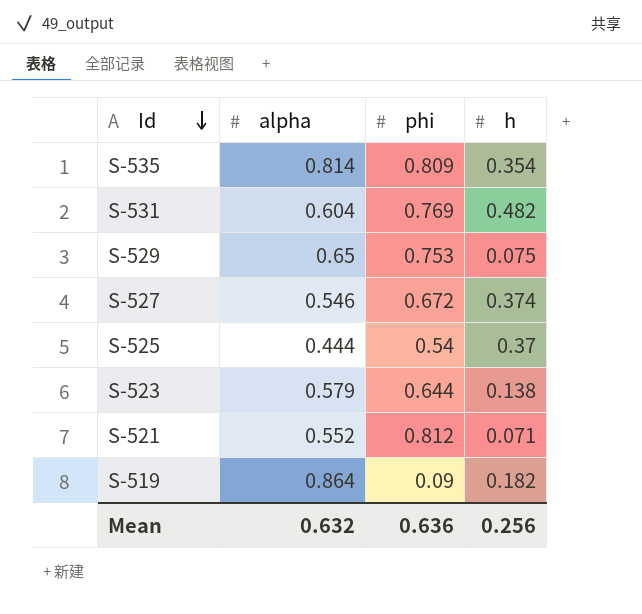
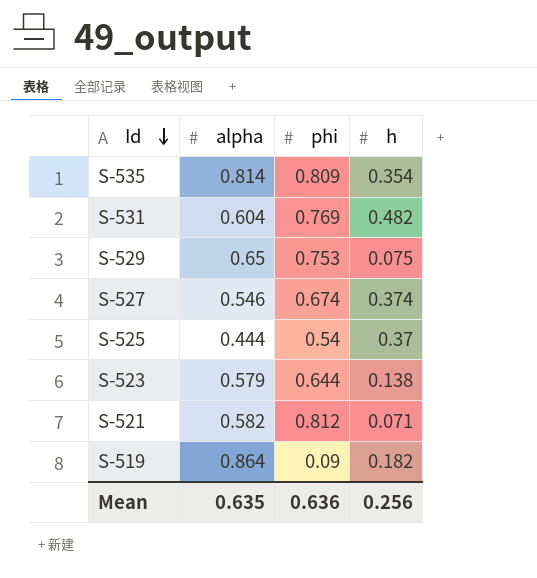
S-527 | phi: 0.672 -> 0.674
S-521 | alpha: 0.552 -> 0.582
Mean | alpha: 0.632 -> 0.635

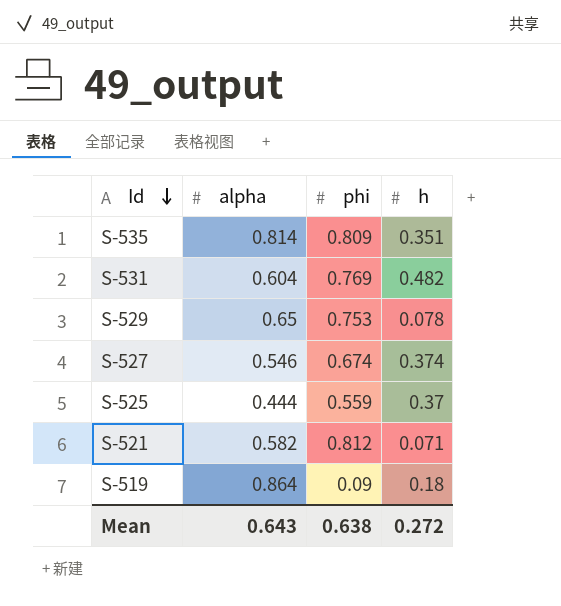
row S-523: 0.579 | 0.644 | 0.138 -> none
S-535 | h: 0.354 -> 0.351
S-529 | h: 0.075 -> 0.078
S-525 | phi: 0.54 -> 0.559
S-519 | h: 0.182 -> 0.18
Mean | alpha: 0.635 -> 0.643
Mean | phi: 0.636 -> 0.638
Mean | h: 0.256 -> 0.272

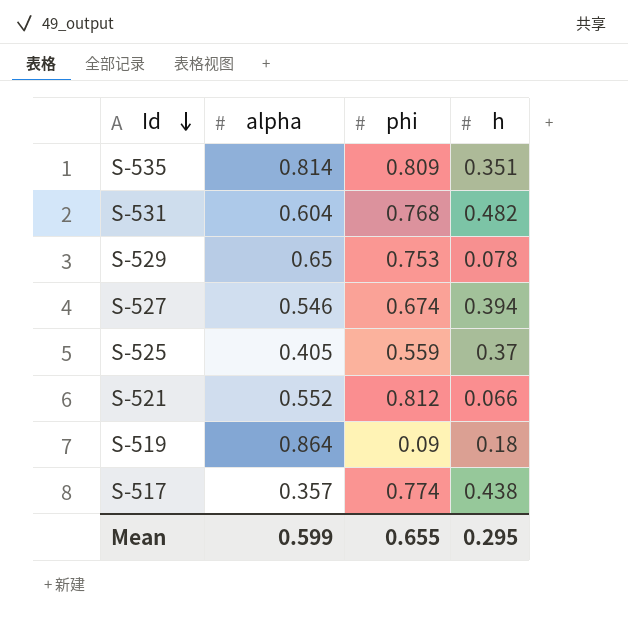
S-531 | phi: 0.769 -> 0.768
S-527 | h: 0.374 -> 0.394
S-525 | alpha: 0.444 -> 0.405
S-521 | alpha: 0.582 -> 0.552
S-521 | h: 0.071 -> 0.066
row S-517: none -> 0.357 | 0.774 | 0.438
Mean | alpha: 0.643 -> 0.599
Mean | phi: 0.638 -> 0.655
Mean | h: 0.272 -> 0.295

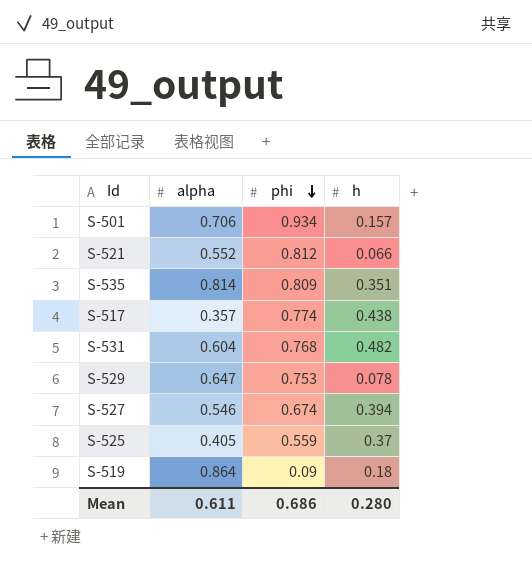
row order: Id descending -> phi descending
row S-501: none -> 0.706 | 0.934 | 0.157
S-529 | alpha: 0.65 -> 0.647
Mean | alpha: 0.599 -> 0.611
Mean | phi: 0.655 -> 0.686
Mean | h: 0.295 -> 0.280

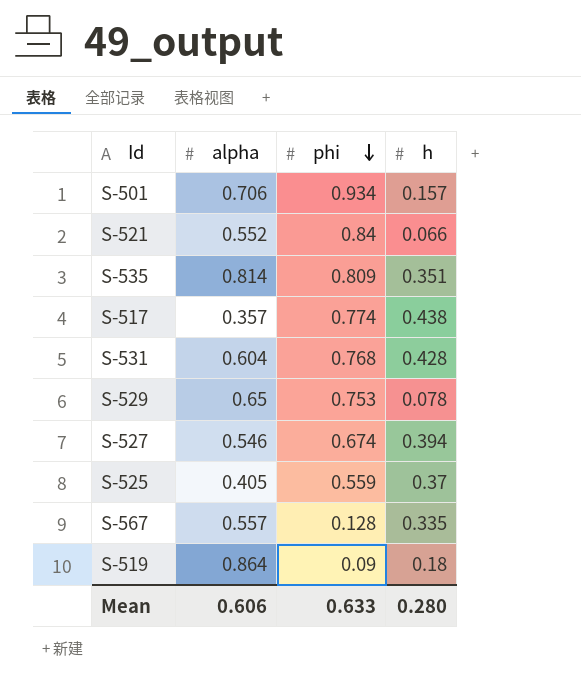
S-521 | phi: 0.812 -> 0.84
S-531 | h: 0.482 -> 0.428
S-529 | alpha: 0.647 -> 0.65
row S-567: none -> 0.557 | 0.128 | 0.335
Mean | alpha: 0.611 -> 0.606
Mean | phi: 0.686 -> 0.633

